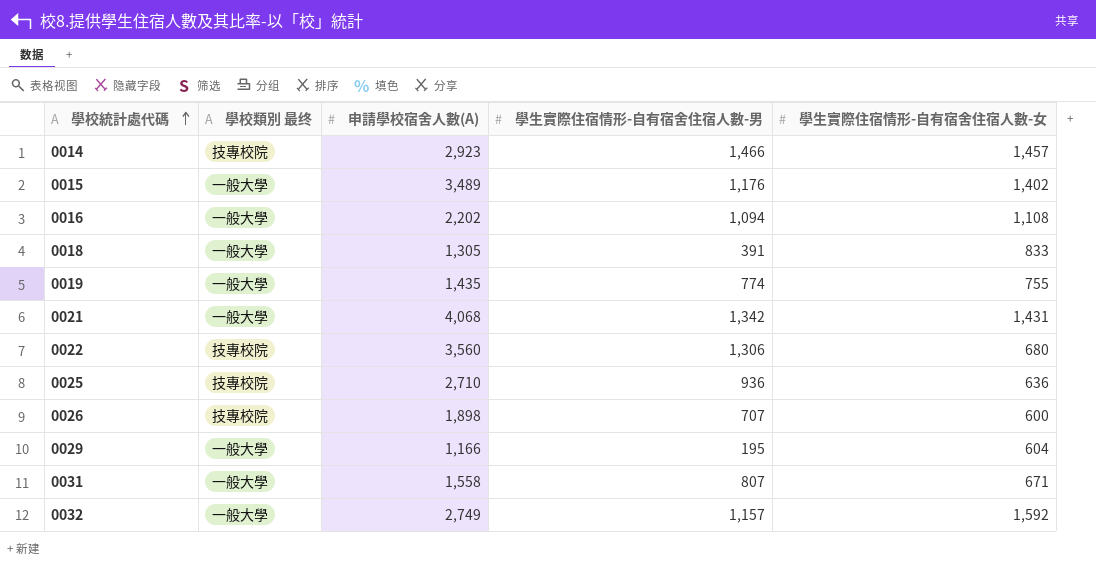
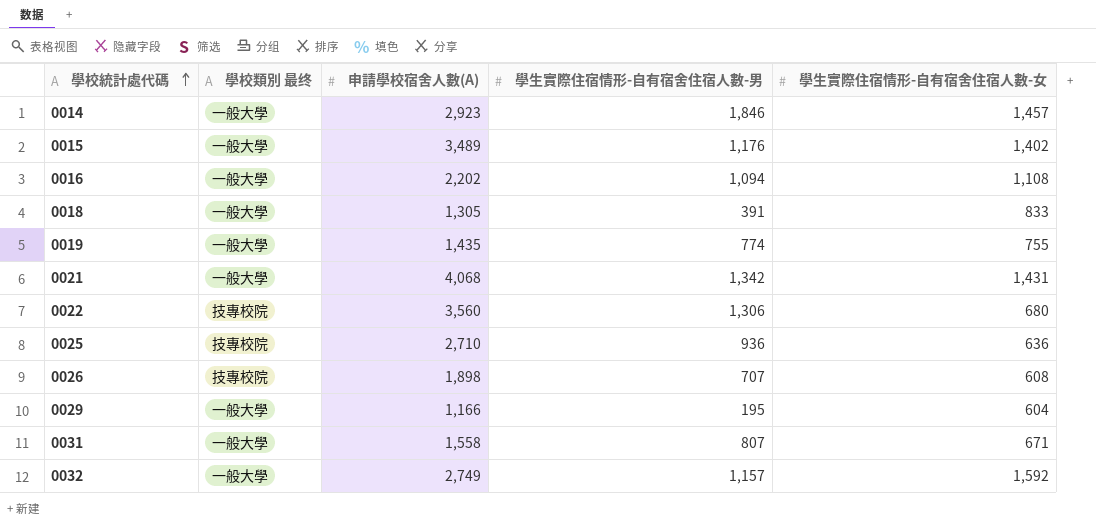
0014 | 學校類別 最终: 技專校院 -> 一般大學
0014 | 學生實際住宿情形-自有宿舍住宿人數-男: 1,466 -> 1,846
0026 | 學生實際住宿情形-自有宿舍住宿人數-女: 600 -> 608

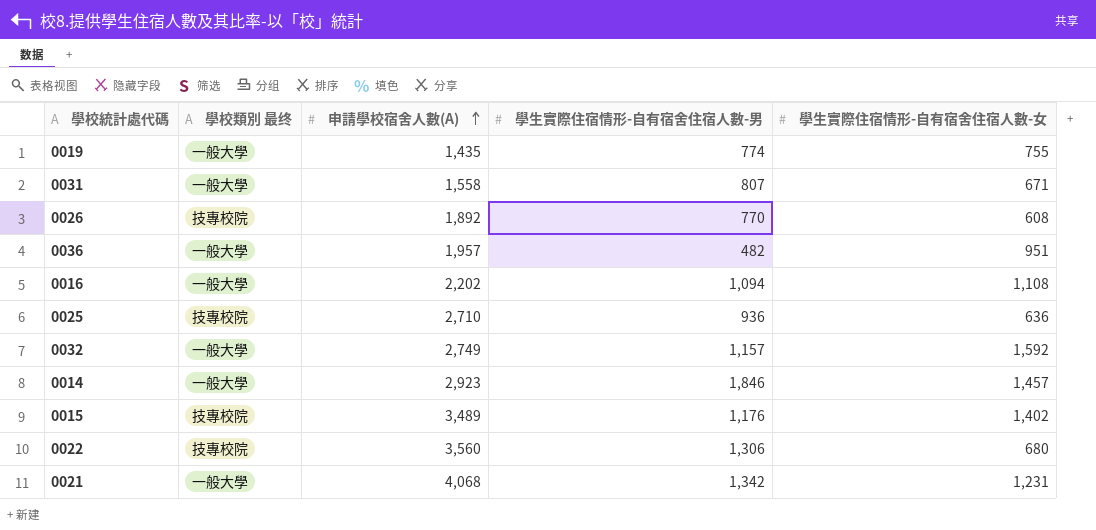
row order: 學校統計處代碼 ascending -> 申請學校宿舍人數(A) ascending
row 0018: 一般大學 | 1,305 | 391 | 833 -> none
row 0029: 一般大學 | 1,166 | 195 | 604 -> none
0026 | 申請學校宿舍人數(A): 1,898 -> 1,892
0026 | 學生實際住宿情形-自有宿舍住宿人數-男: 707 -> 770
row 0036: none -> 一般大學 | 1,957 | 482 | 951
0015 | 學校類別 最终: 一般大學 -> 技專校院
0021 | 學生實際住宿情形-自有宿舍住宿人數-女: 1,431 -> 1,231

